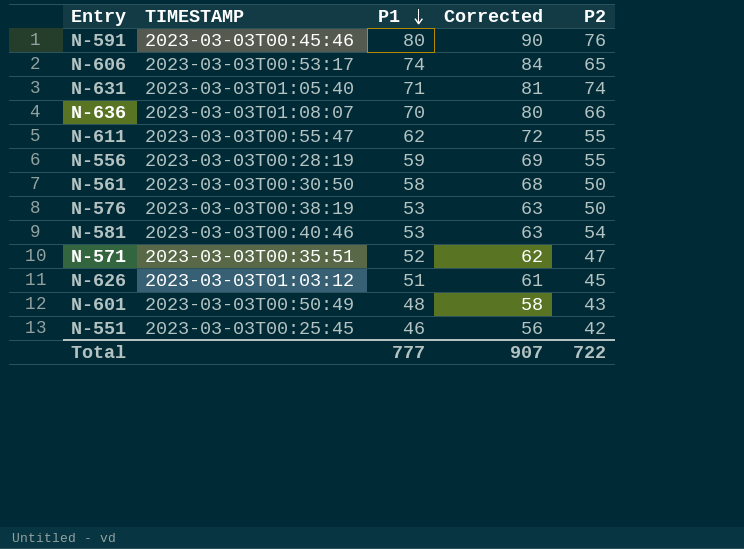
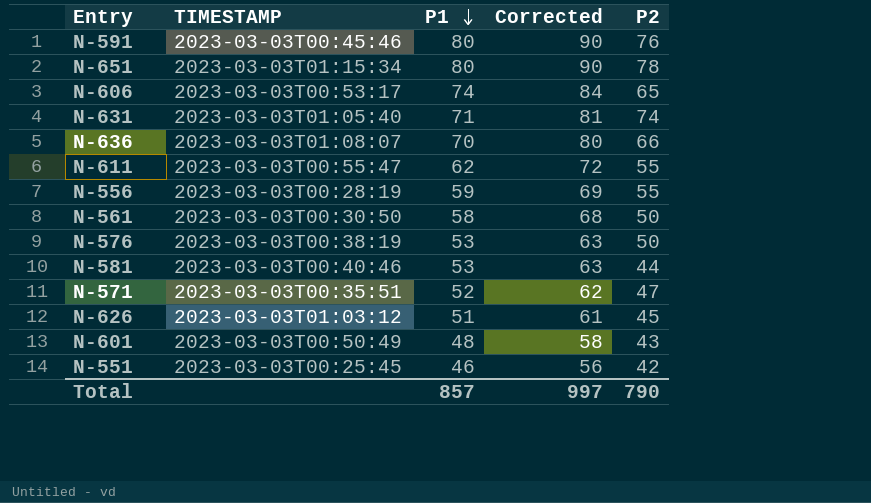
row N-651: none -> 2023-03-03T01:15:34 | 80 | 90 | 78
N-581 | P2: 54 -> 44
Total | P1: 777 -> 857
Total | Corrected: 907 -> 997
Total | P2: 722 -> 790

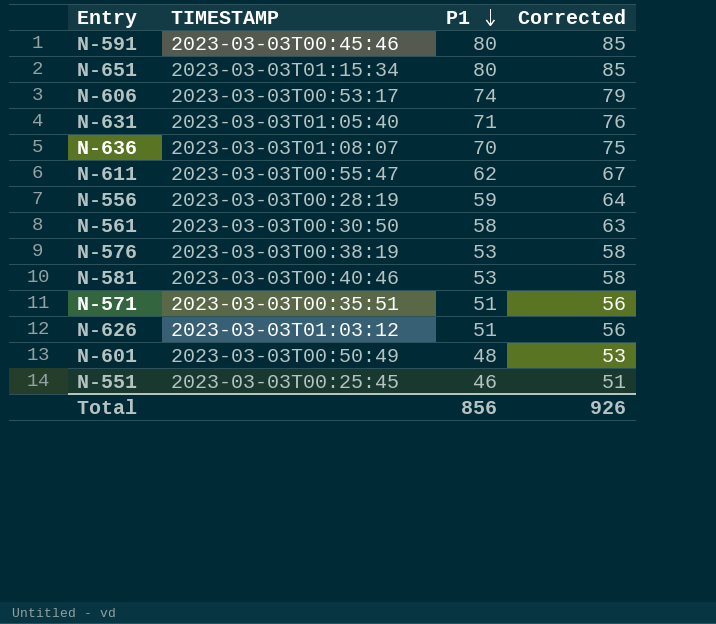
column P2 | position: 5 -> none
column Corrected | formula: [P1] + 10 -> [P1] + 5
N-571 | P1: 52 -> 51
Total | P1: 857 -> 856
Total | Corrected: 997 -> 926

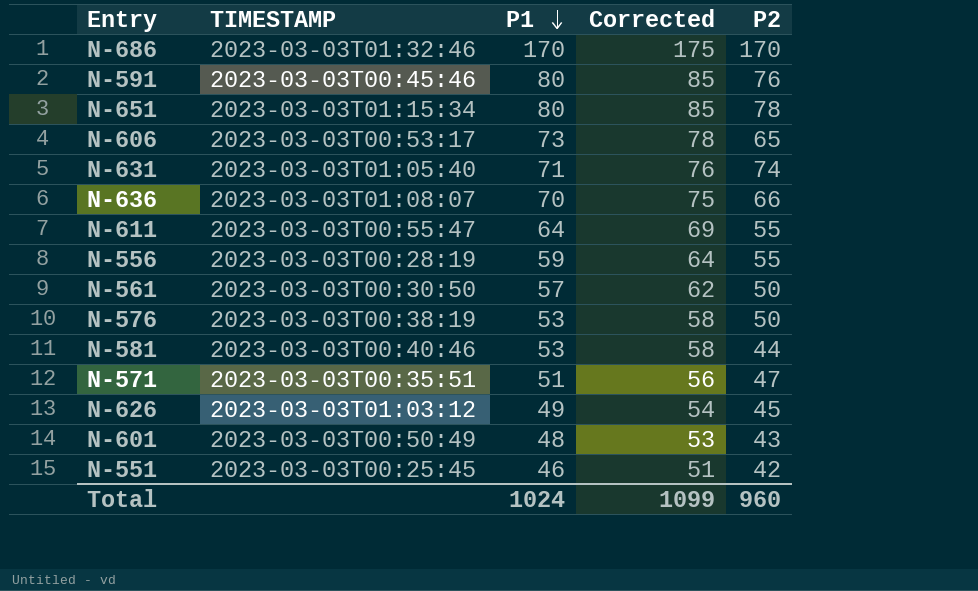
column P2 | position: none -> 5
row N-686: none -> 2023-03-03T01:32:46 | 170 | 175 | 170
N-606 | P1: 74 -> 73
N-606 | Corrected: 79 -> 78
N-611 | P1: 62 -> 64
N-611 | Corrected: 67 -> 69
N-561 | P1: 58 -> 57
N-561 | Corrected: 63 -> 62
N-626 | P1: 51 -> 49
N-626 | Corrected: 56 -> 54
Total | P1: 856 -> 1024
Total | Corrected: 926 -> 1099

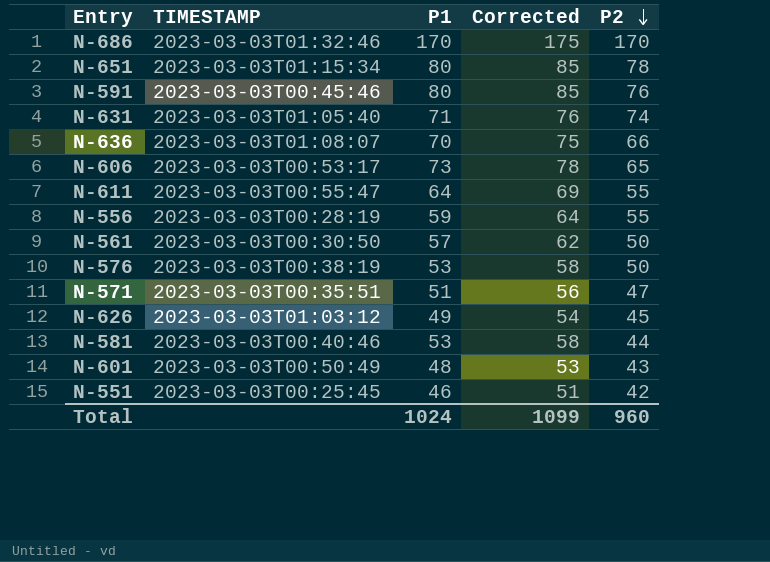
row order: P1 descending -> P2 descending

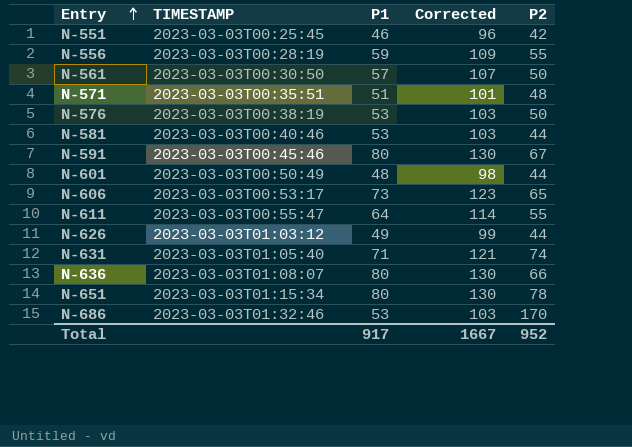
row order: P2 descending -> Entry ascending
column Corrected | formula: [P1] + 5 -> [P1] + 50
N-571 | P2: 47 -> 48
N-591 | P2: 76 -> 67
N-601 | P2: 43 -> 44
N-626 | P2: 45 -> 44
N-636 | P1: 70 -> 80
N-686 | P1: 170 -> 53
Total | P1: 1024 -> 917
Total | Corrected: 1099 -> 1667
Total | P2: 960 -> 952

